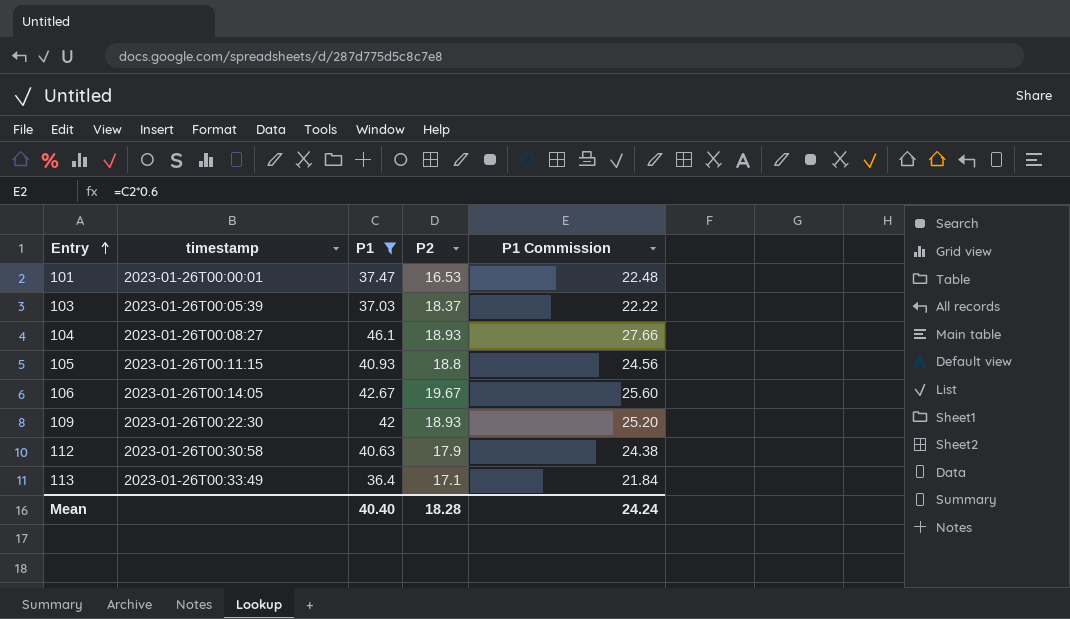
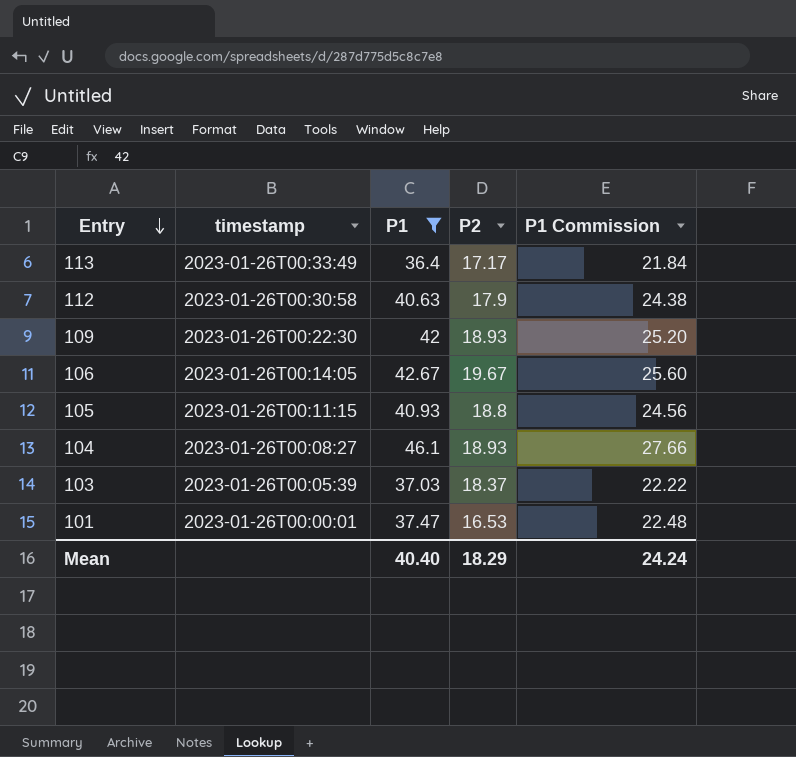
row order: Entry ascending -> Entry descending
113 | P2: 17.1 -> 17.17
Mean | P2: 18.28 -> 18.29

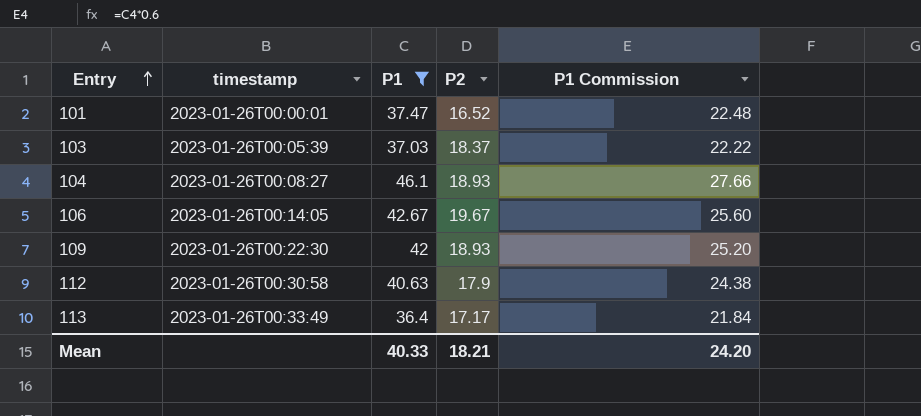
row order: Entry descending -> Entry ascending
row 105: 2023-01-26T00:11:15 | 40.93 | 18.8 | 24.56 -> none
101 | P2: 16.53 -> 16.52
Mean | P1: 40.40 -> 40.33
Mean | P2: 18.29 -> 18.21
Mean | P1 Commission: 24.24 -> 24.20

